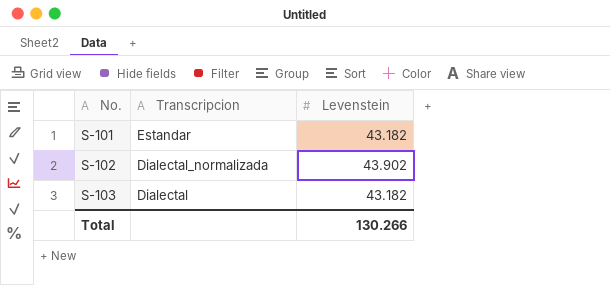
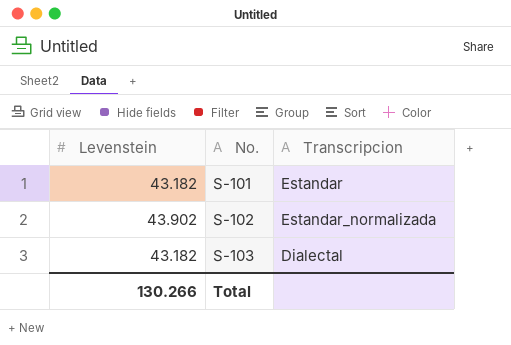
column Levenstein | position: 3 -> 1
S-102 | Transcripcion: Dialectal_normalizada -> Estandar_normalizada

